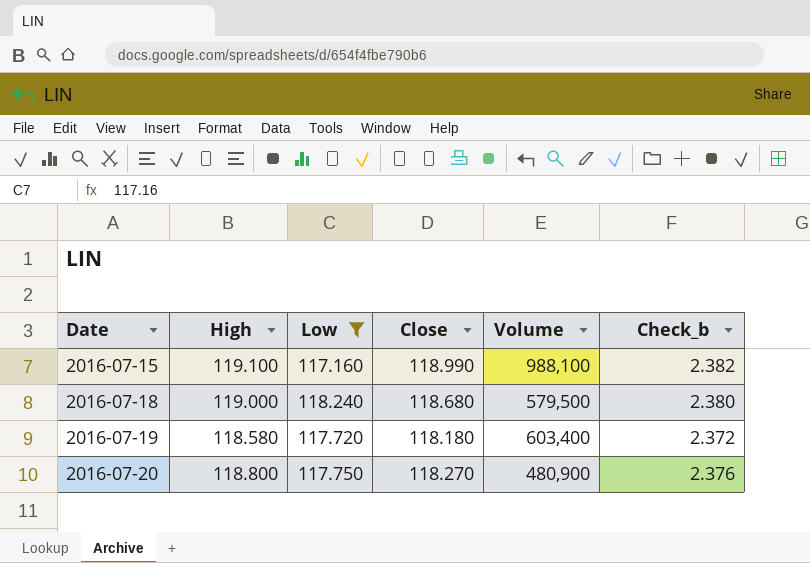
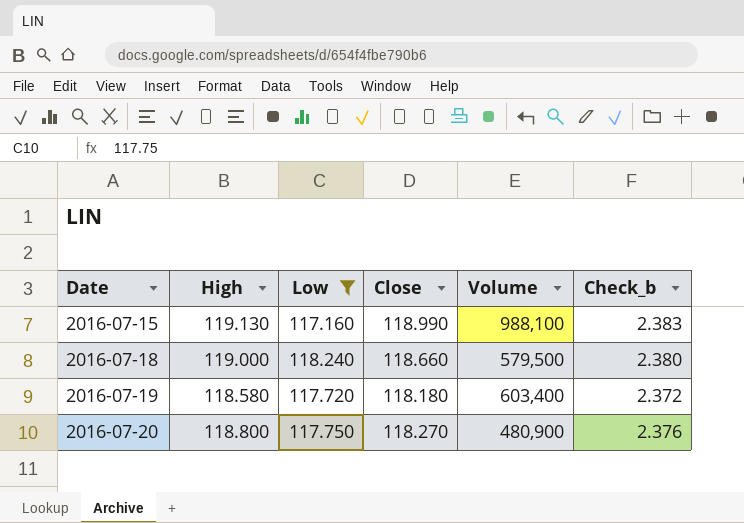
2016-07-15 | High: 119.100 -> 119.130
2016-07-15 | Check_b: 2.382 -> 2.383
2016-07-18 | Close: 118.680 -> 118.660

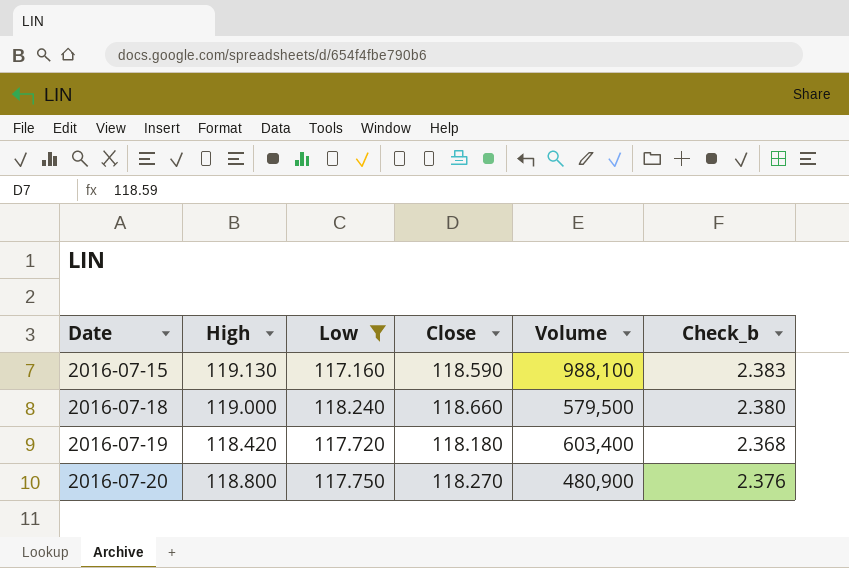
2016-07-15 | Close: 118.990 -> 118.590
2016-07-19 | High: 118.580 -> 118.420
2016-07-19 | Check_b: 2.372 -> 2.368

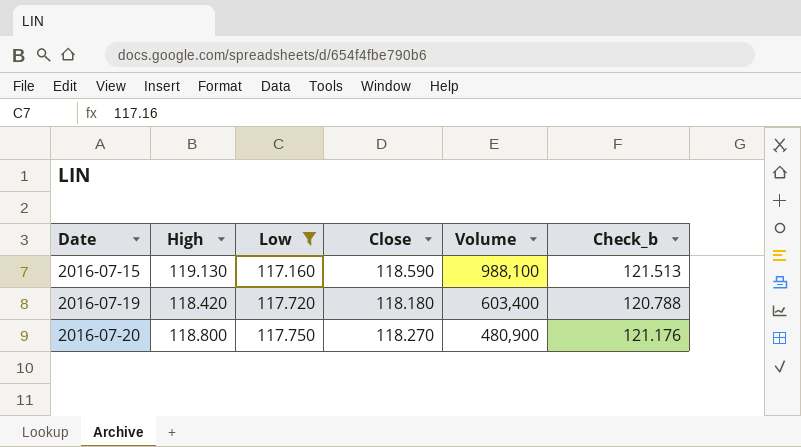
column Check_b | formula: [High] * 0.02 -> [High] * 1.02
row 2016-07-18: 119.000 | 118.240 | 118.660 | 579,500 | 2.380 -> none

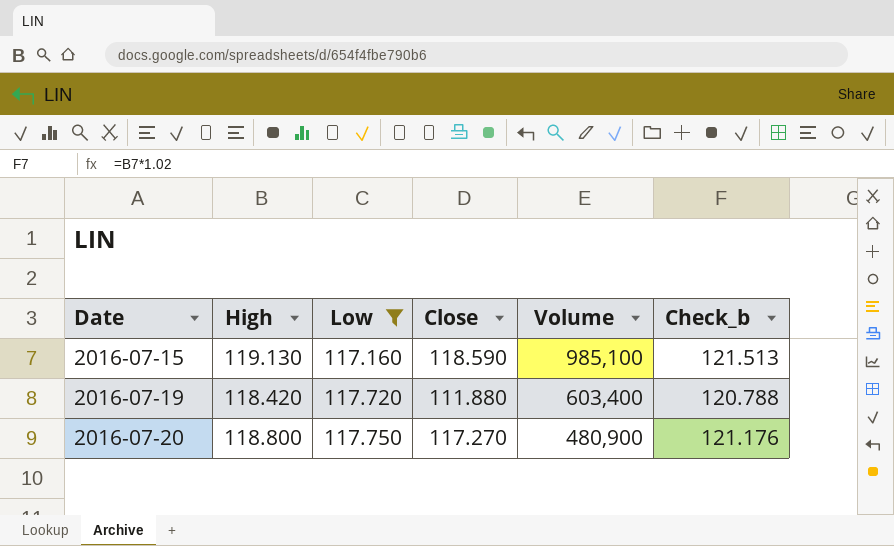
2016-07-15 | Volume: 988,100 -> 985,100
2016-07-19 | Close: 118.180 -> 111.880
2016-07-20 | Close: 118.270 -> 117.270

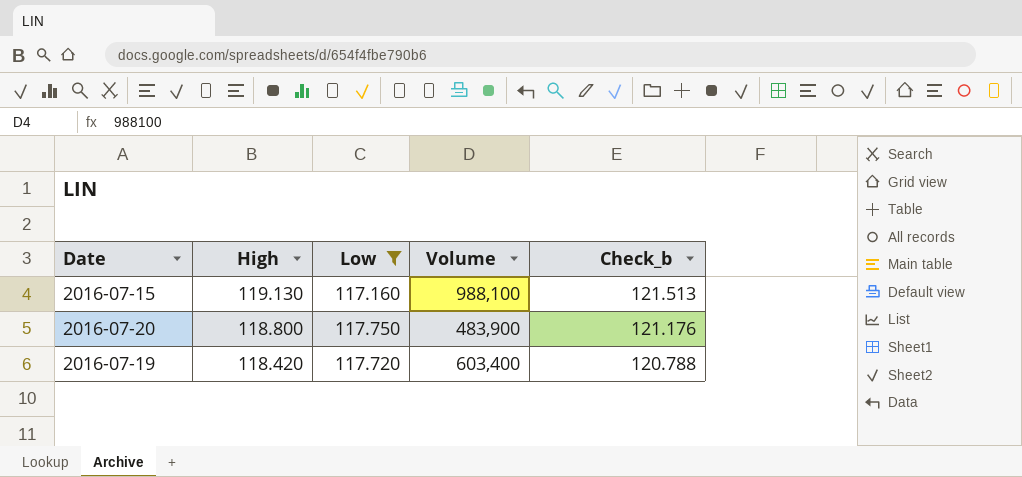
row order: Date ascending -> High descending
column Close | position: 4 -> none
2016-07-15 | Volume: 985,100 -> 988,100
2016-07-20 | Volume: 480,900 -> 483,900

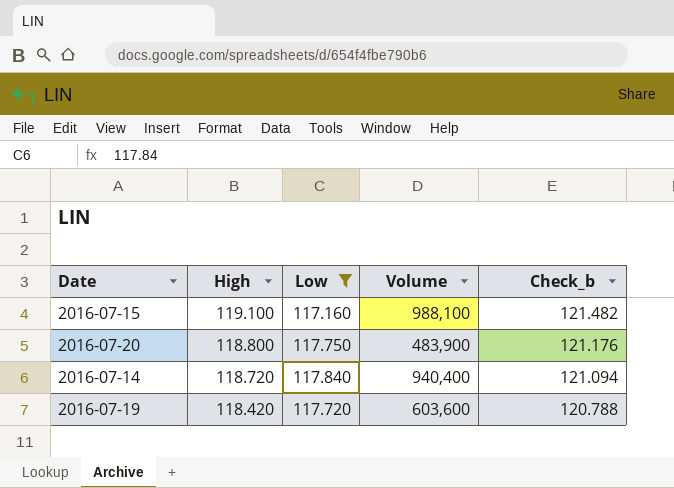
2016-07-15 | High: 119.130 -> 119.100
2016-07-15 | Check_b: 121.513 -> 121.482
row 2016-07-14: none -> 118.720 | 117.840 | 940,400 | 121.094
2016-07-19 | Volume: 603,400 -> 603,600

